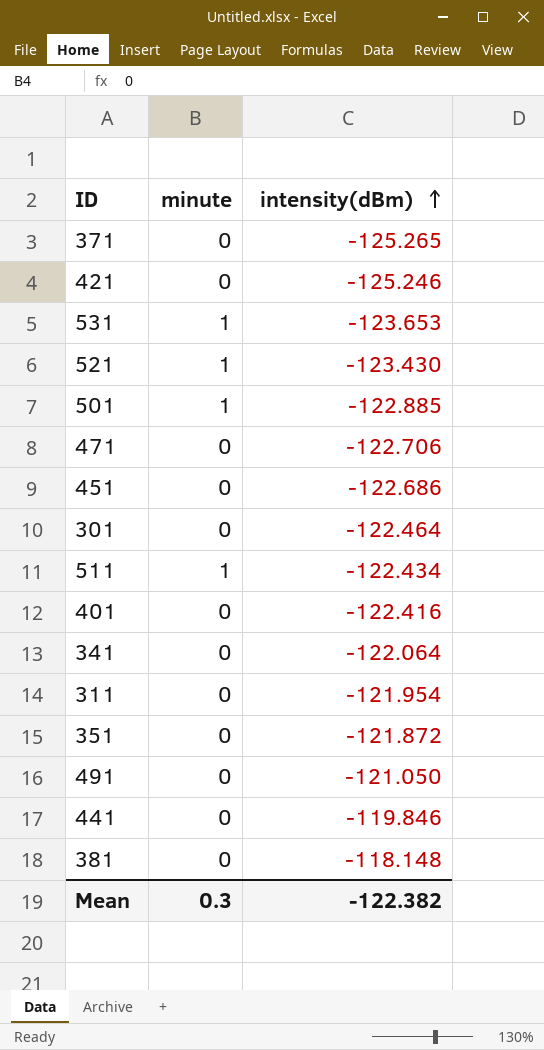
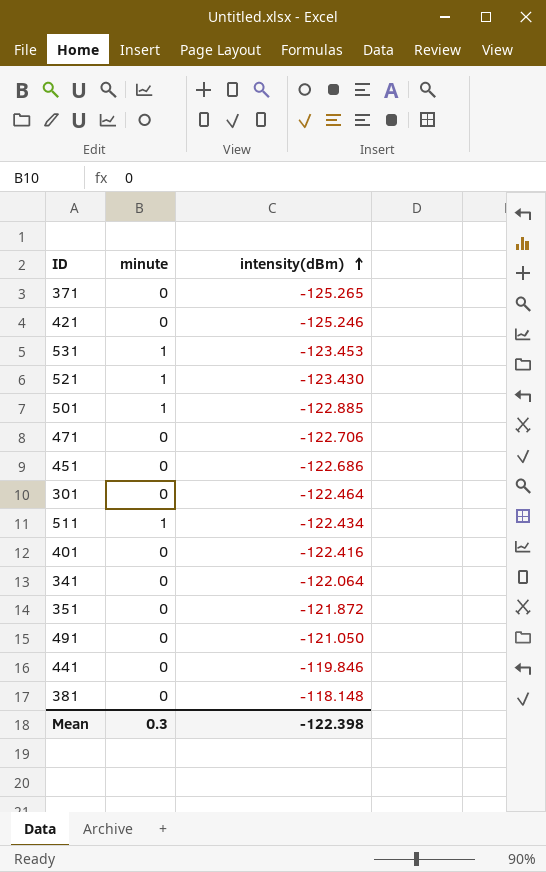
row 311: 0 | -121.954 -> none
531 | intensity(dBm): -123.653 -> -123.453
Mean | intensity(dBm): -122.382 -> -122.398

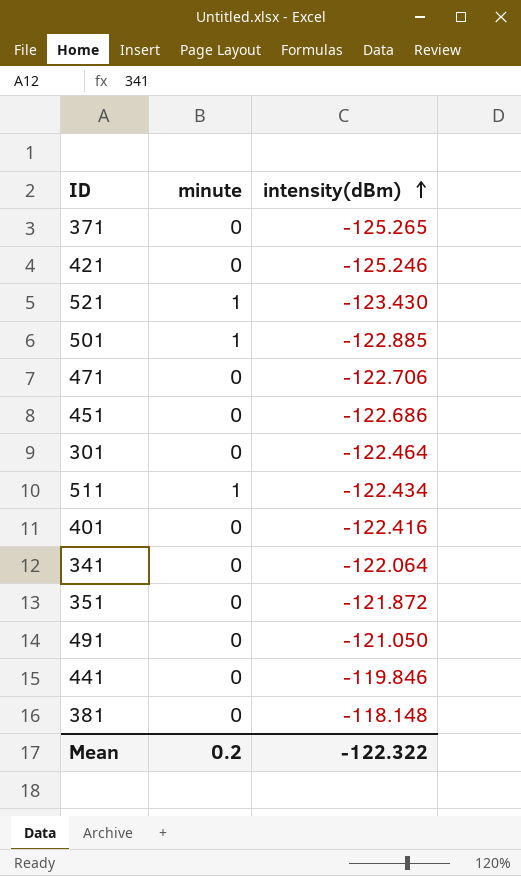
row 531: 1 | -123.453 -> none
Mean | minute: 0.3 -> 0.2
Mean | intensity(dBm): -122.398 -> -122.322

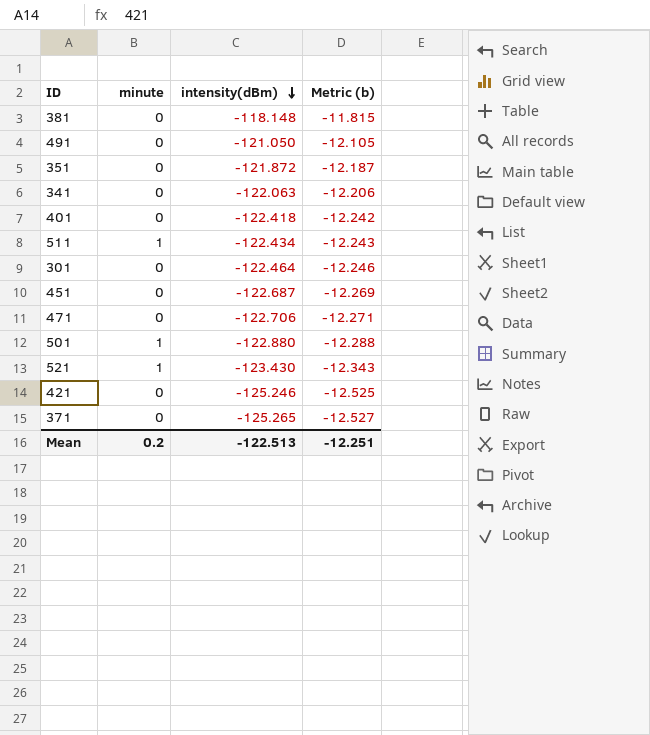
row order: intensity(dBm) ascending -> intensity(dBm) descending
column Metric (b) | formula: none -> [intensity(dBm)] * 0.1
row 441: 0 | -119.846 -> none
341 | intensity(dBm): -122.064 -> -122.063
401 | intensity(dBm): -122.416 -> -122.418
451 | intensity(dBm): -122.686 -> -122.687
501 | intensity(dBm): -122.885 -> -122.880
Mean | intensity(dBm): -122.322 -> -122.513

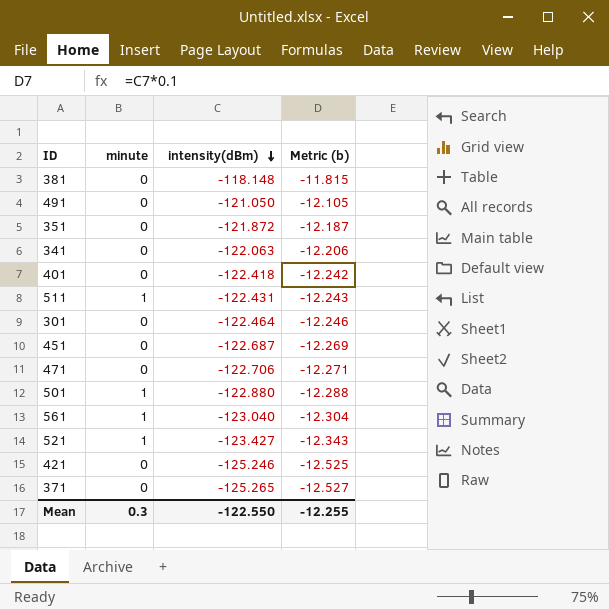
511 | intensity(dBm): -122.434 -> -122.431
row 561: none -> 1 | -123.040 | -12.304
521 | intensity(dBm): -123.430 -> -123.427
Mean | minute: 0.2 -> 0.3
Mean | intensity(dBm): -122.513 -> -122.550
Mean | Metric (b): -12.251 -> -12.255

